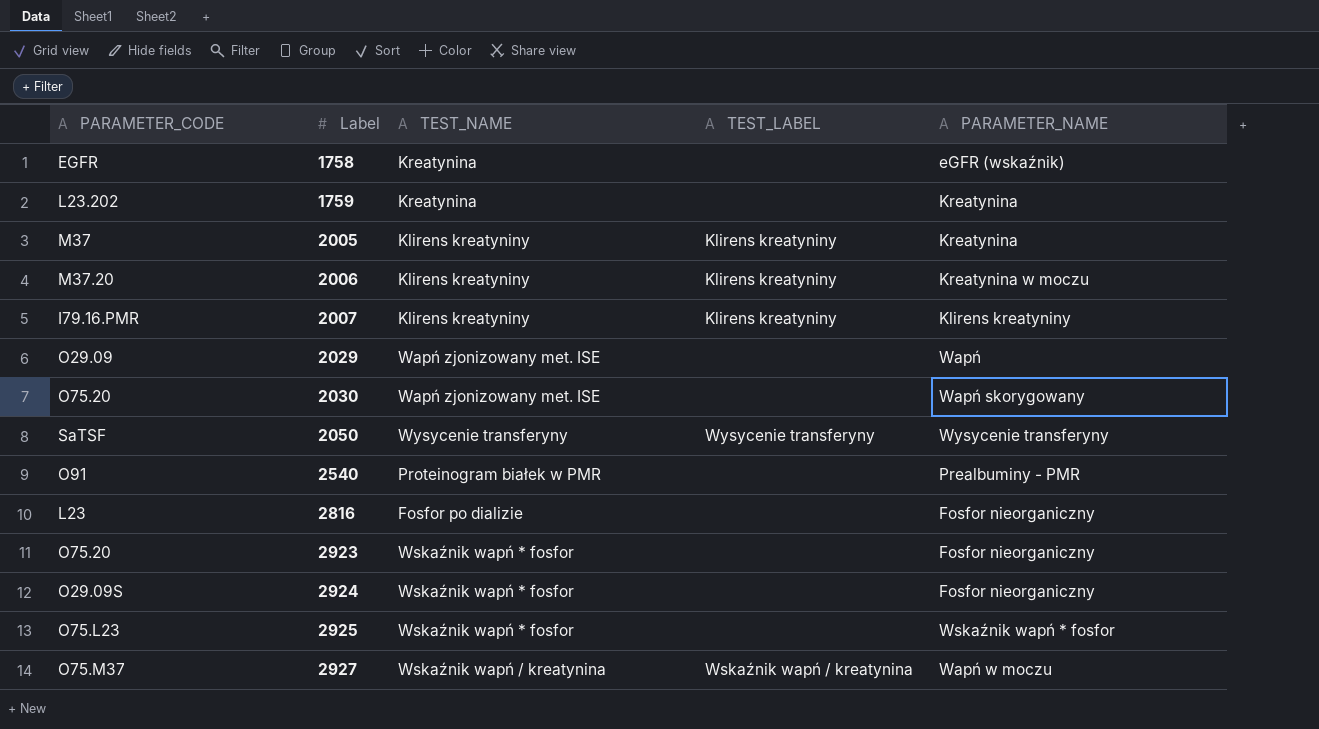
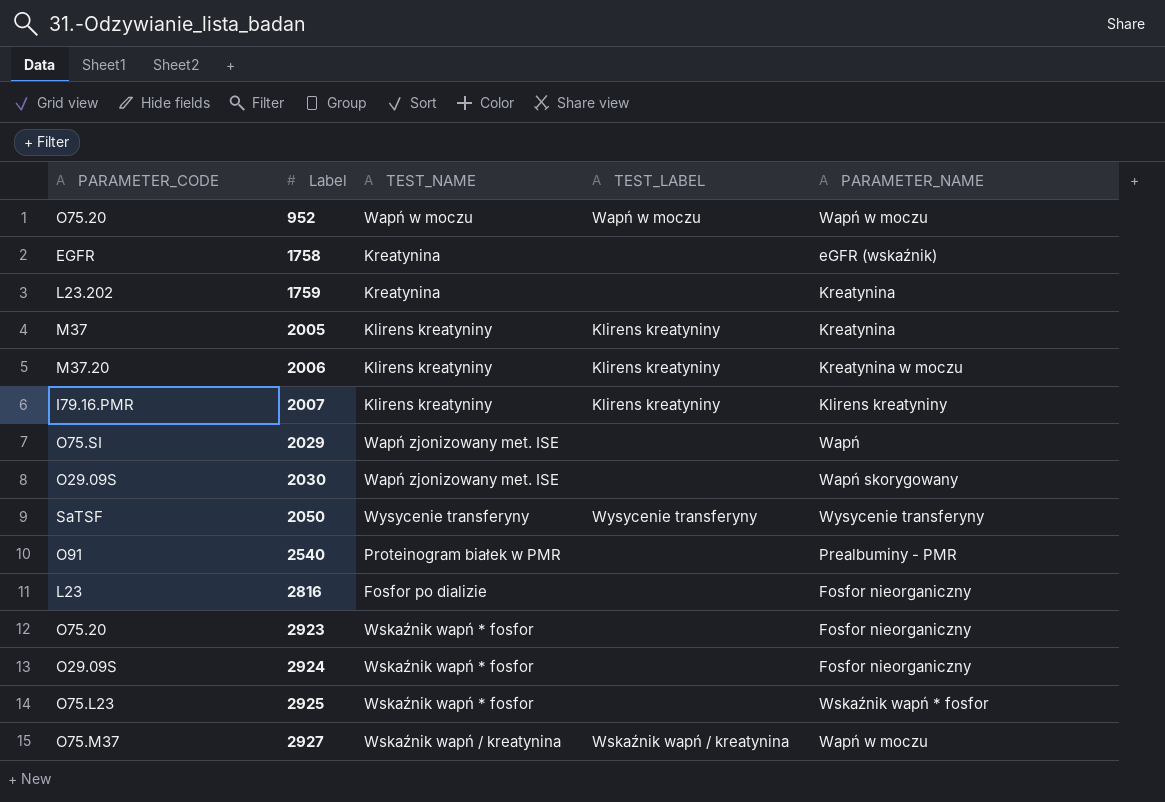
row 952: none -> O75.20 | Wapń w moczu | Wapń w moczu | Wapń w moczu
2029 | PARAMETER_CODE: O29.09 -> O75.SI
2030 | PARAMETER_CODE: O75.20 -> O29.09S

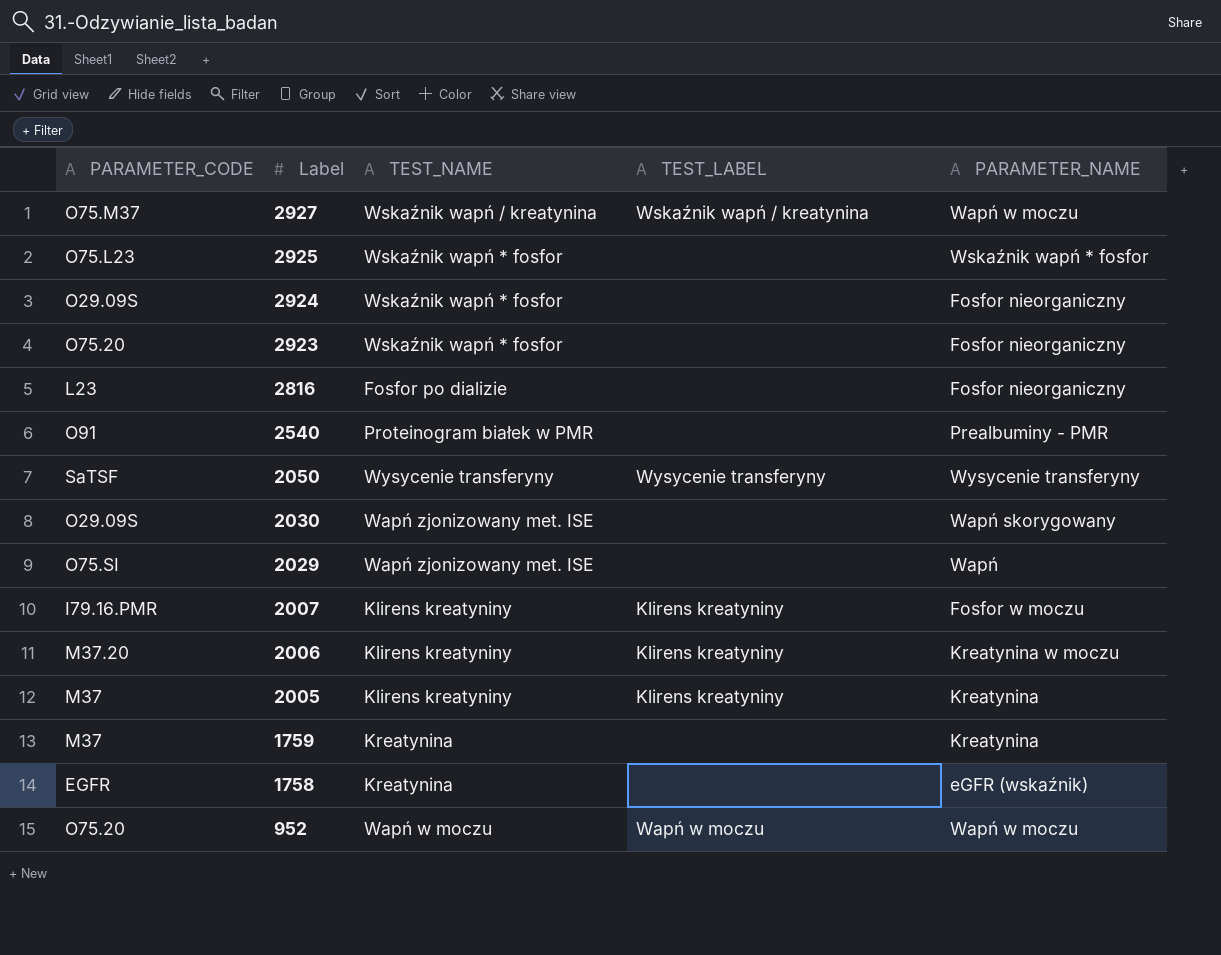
row order: Label ascending -> Label descending
2007 | PARAMETER_NAME: Klirens kreatyniny -> Fosfor w moczu
1759 | PARAMETER_CODE: L23.202 -> M37

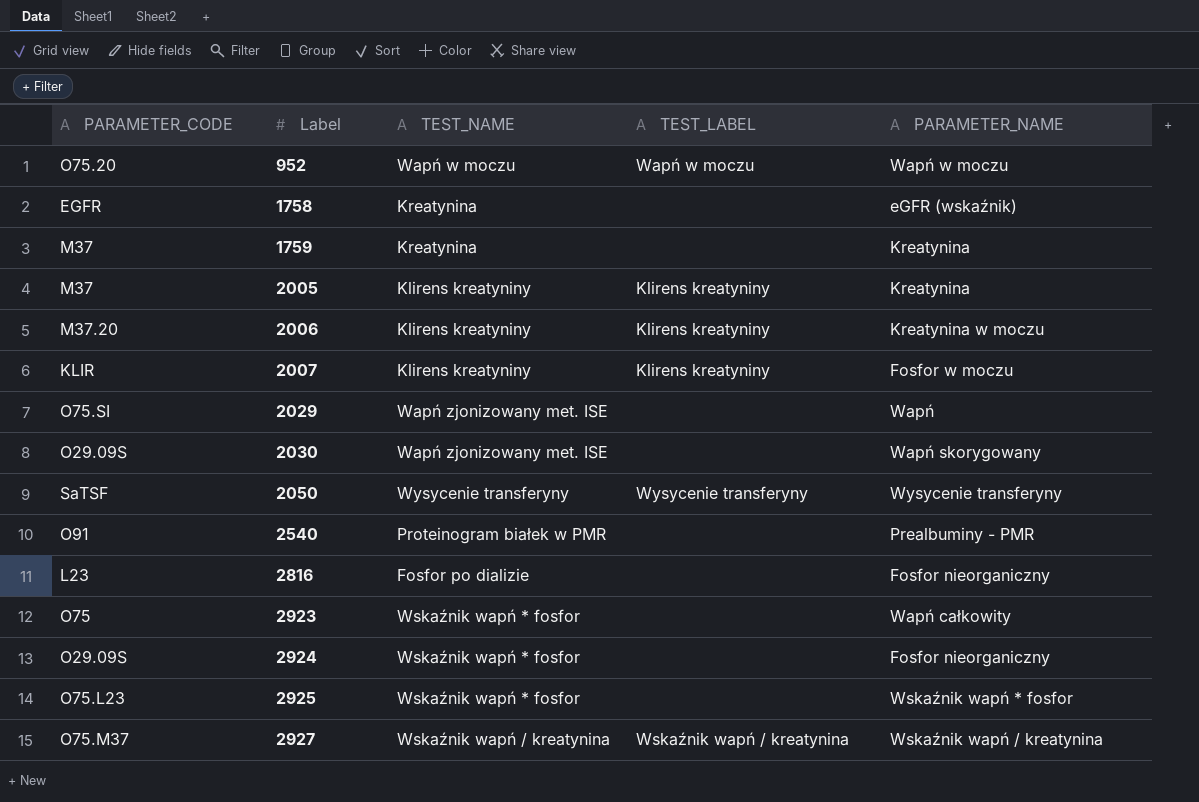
row order: Label descending -> Label ascending
2007 | PARAMETER_CODE: I79.16.PMR -> KLIR
2923 | PARAMETER_CODE: O75.20 -> O75
2923 | PARAMETER_NAME: Fosfor nieorganiczny -> Wapń całkowity
2927 | PARAMETER_NAME: Wapń w moczu -> Wskaźnik wapń / kreatynina

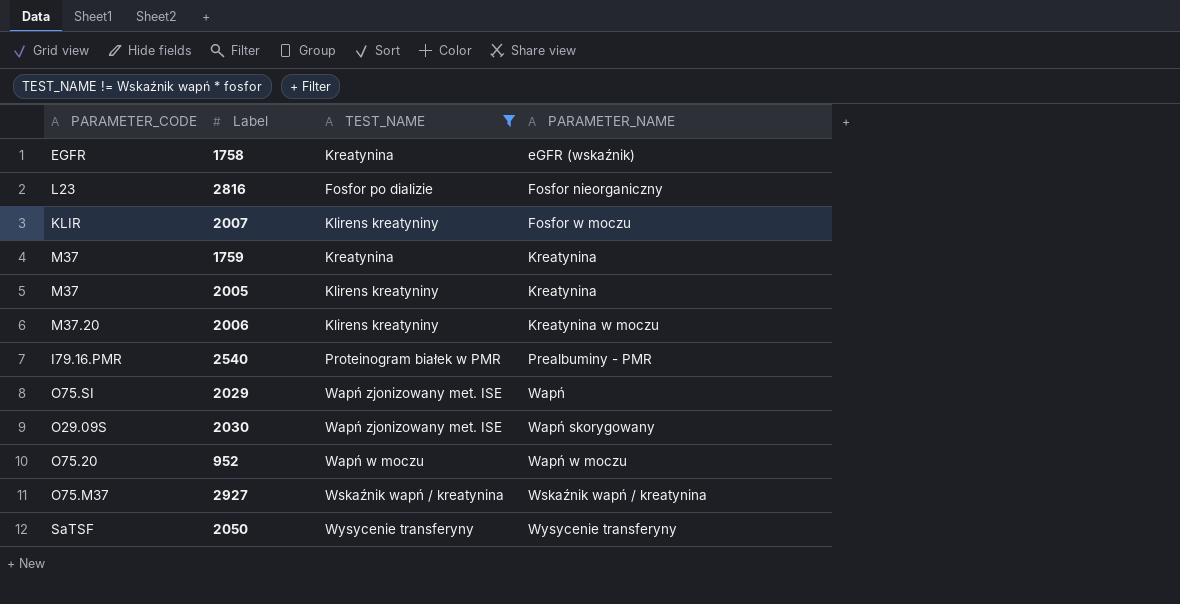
filter: none -> TEST_NAME != Wskaźnik wapń * fosfor
row order: Label ascending -> PARAMETER_NAME ascending
column TEST_LABEL | position: 4 -> none
2540 | PARAMETER_CODE: O91 -> I79.16.PMR

